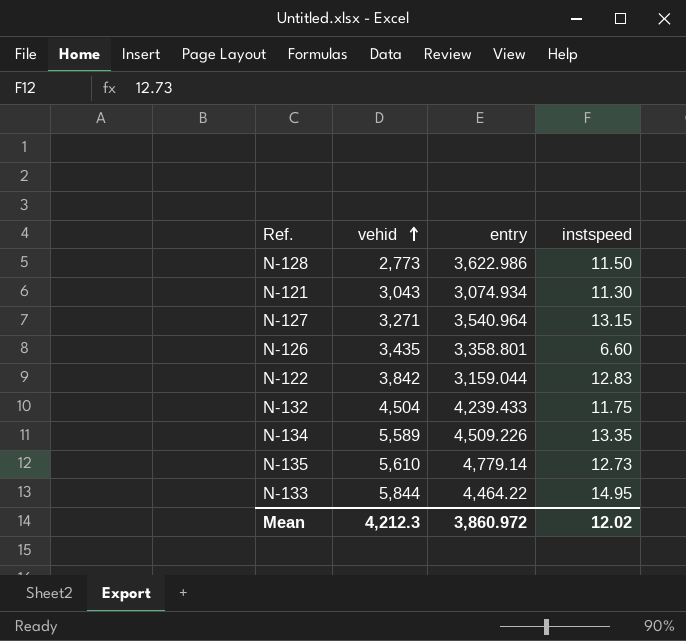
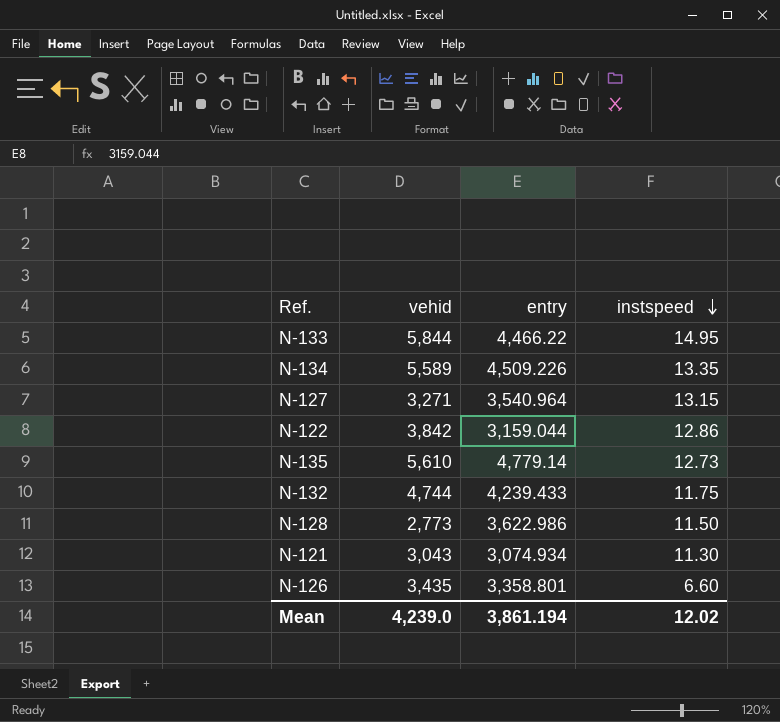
row order: vehid ascending -> instspeed descending
N-133 | entry: 4,464.22 -> 4,466.22
N-122 | instspeed: 12.83 -> 12.86
N-132 | vehid: 4,504 -> 4,744
Mean | vehid: 4,212.3 -> 4,239.0
Mean | entry: 3,860.972 -> 3,861.194

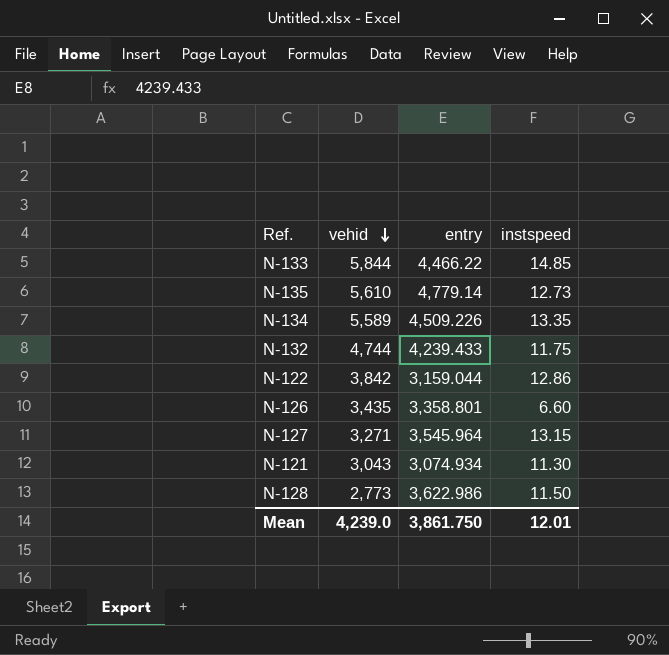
row order: instspeed descending -> vehid descending
N-133 | instspeed: 14.95 -> 14.85
N-127 | entry: 3,540.964 -> 3,545.964
Mean | entry: 3,861.194 -> 3,861.750
Mean | instspeed: 12.02 -> 12.01

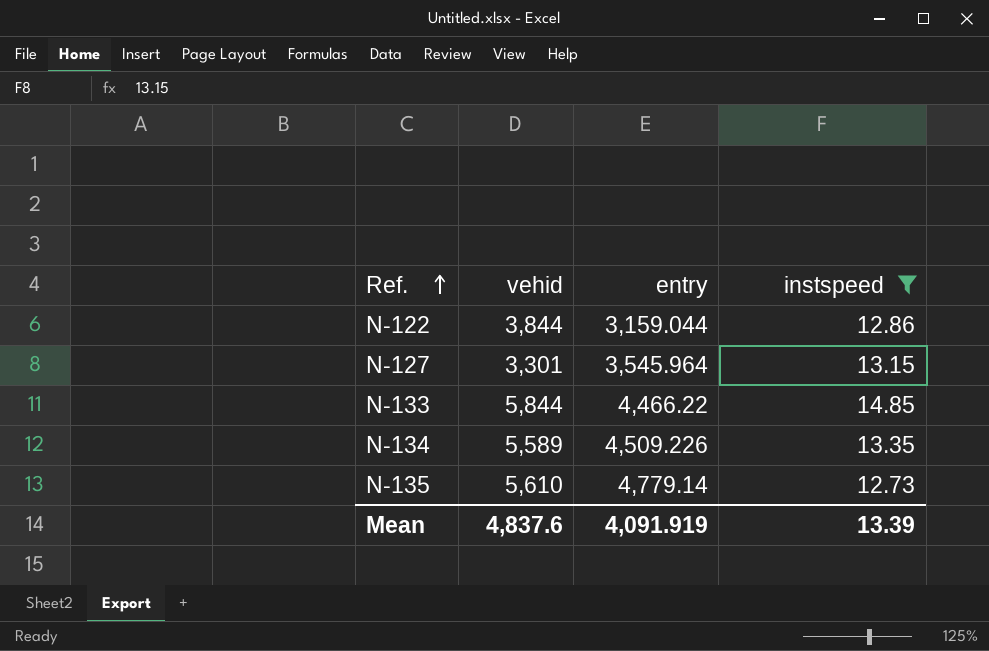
filter: none -> instspeed >= 12.73
row order: vehid descending -> Ref. ascending
N-122 | vehid: 3,842 -> 3,844
N-127 | vehid: 3,271 -> 3,301
Mean | vehid: 4,239.0 -> 4,837.6
Mean | entry: 3,861.750 -> 4,091.919
Mean | instspeed: 12.01 -> 13.39

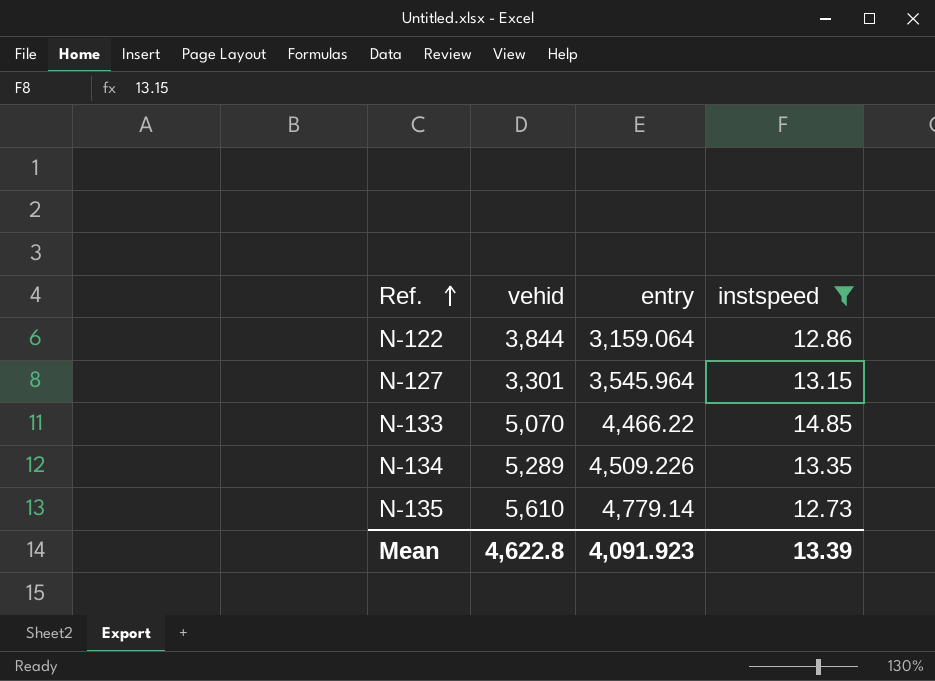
N-122 | entry: 3,159.044 -> 3,159.064
N-133 | vehid: 5,844 -> 5,070
N-134 | vehid: 5,589 -> 5,289
Mean | vehid: 4,837.6 -> 4,622.8
Mean | entry: 4,091.919 -> 4,091.923

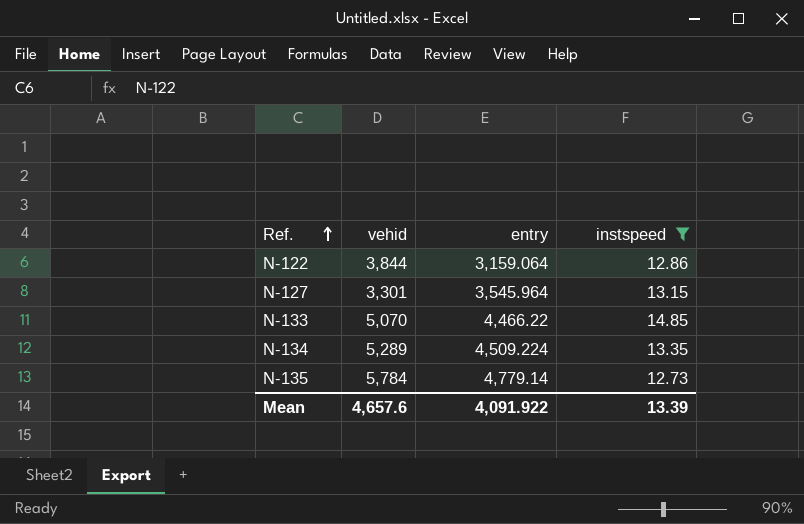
N-134 | entry: 4,509.226 -> 4,509.224
N-135 | vehid: 5,610 -> 5,784
Mean | vehid: 4,622.8 -> 4,657.6
Mean | entry: 4,091.923 -> 4,091.922

